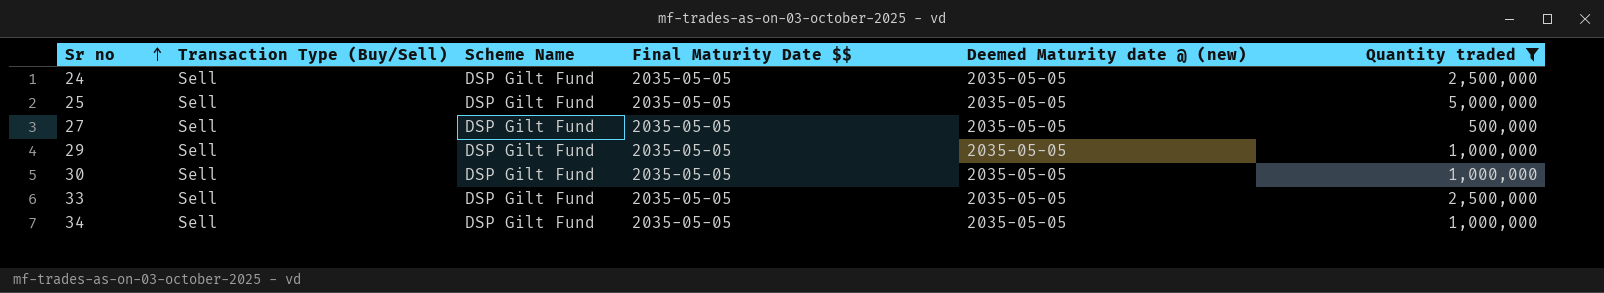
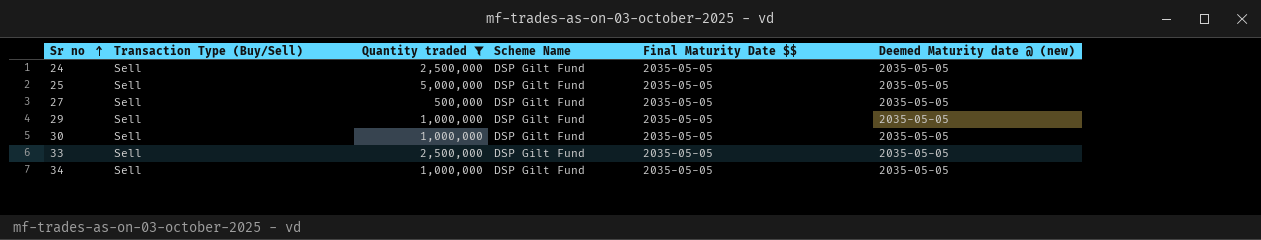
column Quantity traded | position: 6 -> 3

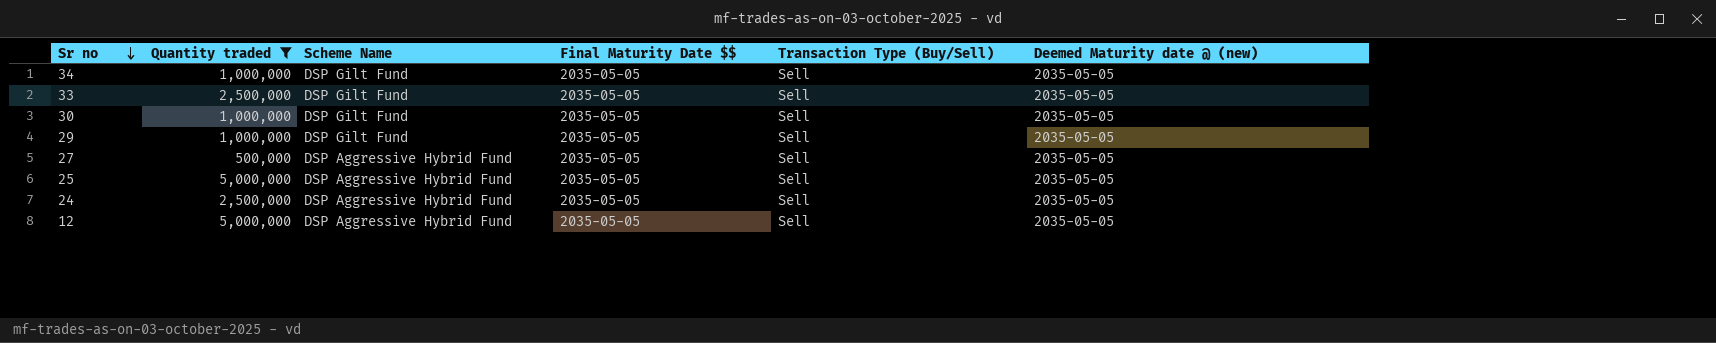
row order: Sr no ascending -> Sr no descending
column Transaction Type (Buy/Sell) | position: 2 -> 5
27 | Scheme Name: DSP Gilt Fund -> DSP Aggressive Hybrid Fund
25 | Scheme Name: DSP Gilt Fund -> DSP Aggressive Hybrid Fund
24 | Scheme Name: DSP Gilt Fund -> DSP Aggressive Hybrid Fund
row 12: none -> 5,000,000 | DSP Aggressive Hybrid Fund | 2035-05-05 | Sell | 2035-05-05

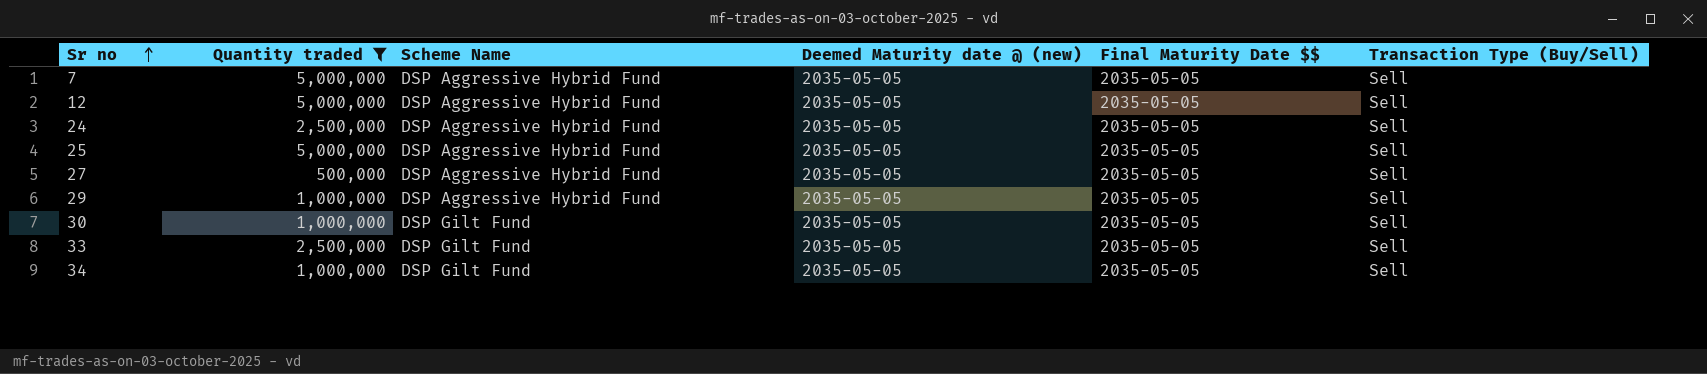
row order: Sr no descending -> Sr no ascending
column Deemed Maturity date @ (new) | position: 6 -> 4
row 7: none -> 5,000,000 | DSP Aggressive Hybrid Fund | 2035-05-05 | 2035-05-05 | Sell
29 | Scheme Name: DSP Gilt Fund -> DSP Aggressive Hybrid Fund

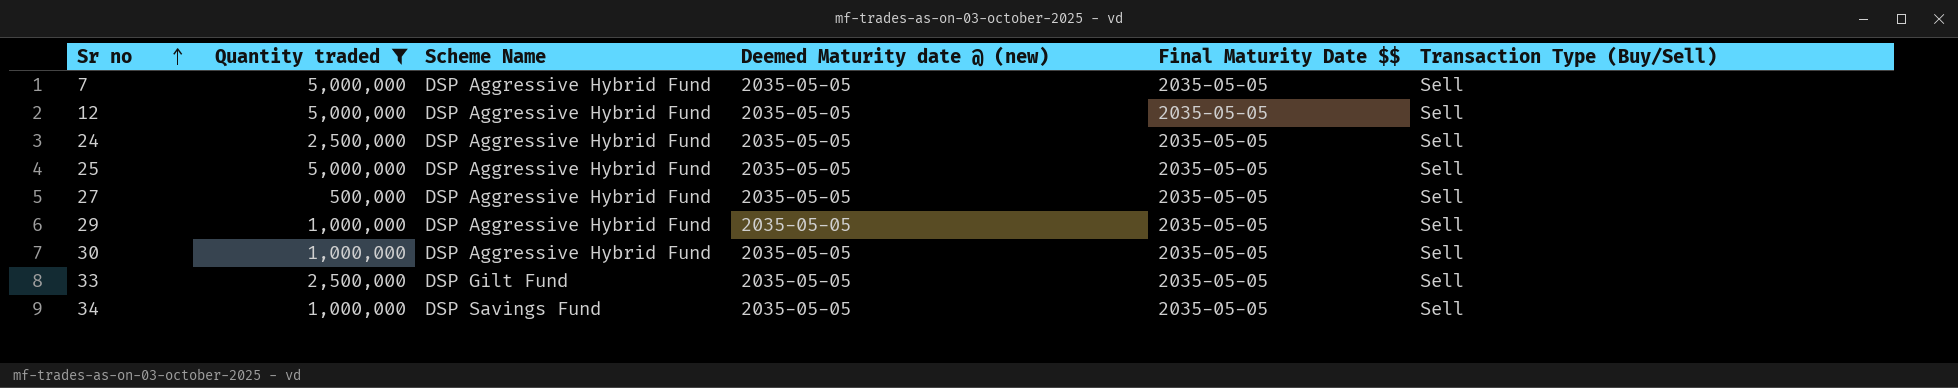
30 | Scheme Name: DSP Gilt Fund -> DSP Aggressive Hybrid Fund
34 | Scheme Name: DSP Gilt Fund -> DSP Savings Fund

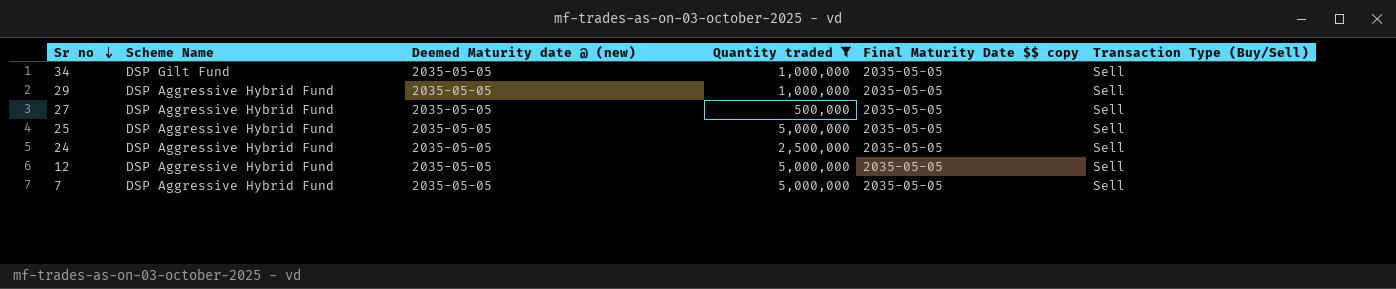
row order: Sr no ascending -> Sr no descending
column Quantity traded | position: 2 -> 4
column name: Final Maturity Date $$ -> Final Maturity Date $$ copy
row 30: 1,000,000 | DSP Aggressive Hybrid Fund | 2035-05-05 | 2035-05-05 | Sell -> none
row 33: 2,500,000 | DSP Gilt Fund | 2035-05-05 | 2035-05-05 | Sell -> none
34 | Scheme Name: DSP Savings Fund -> DSP Gilt Fund

